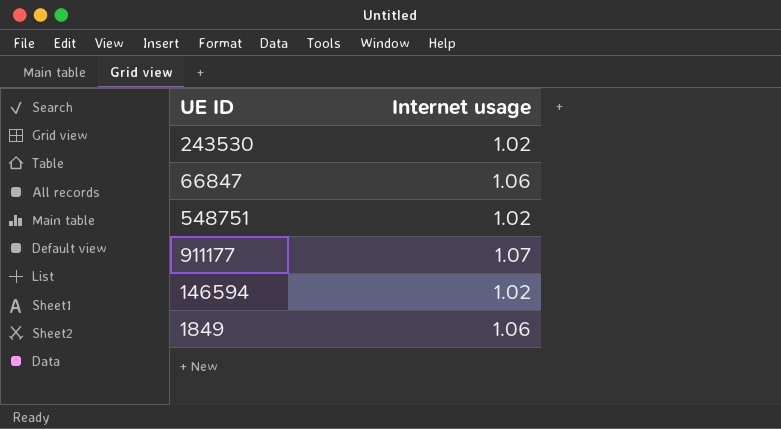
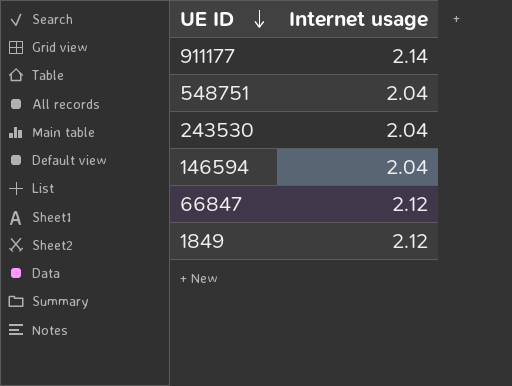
row order: none -> UE ID descending
911177 | Internet usage: 1.07 -> 2.14
548751 | Internet usage: 1.02 -> 2.04
243530 | Internet usage: 1.02 -> 2.04
146594 | Internet usage: 1.02 -> 2.04
66847 | Internet usage: 1.06 -> 2.12
1849 | Internet usage: 1.06 -> 2.12

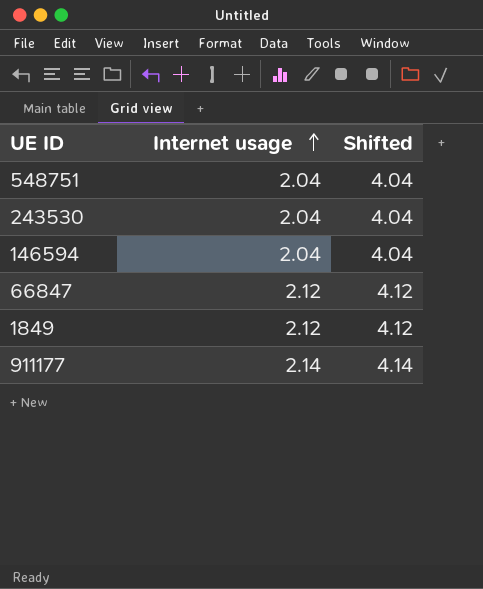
row order: UE ID descending -> Internet usage ascending
column Shifted | formula: none -> [Internet usage] + 2

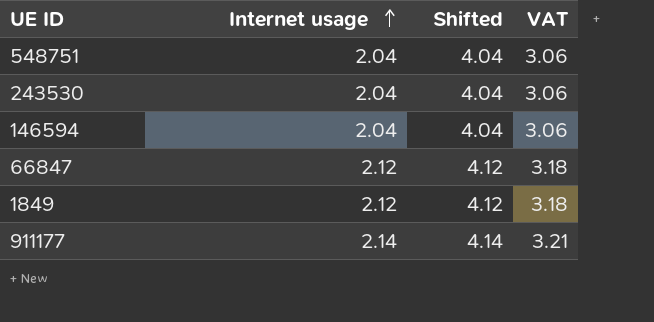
column VAT | formula: none -> [Internet usage] * 1.5

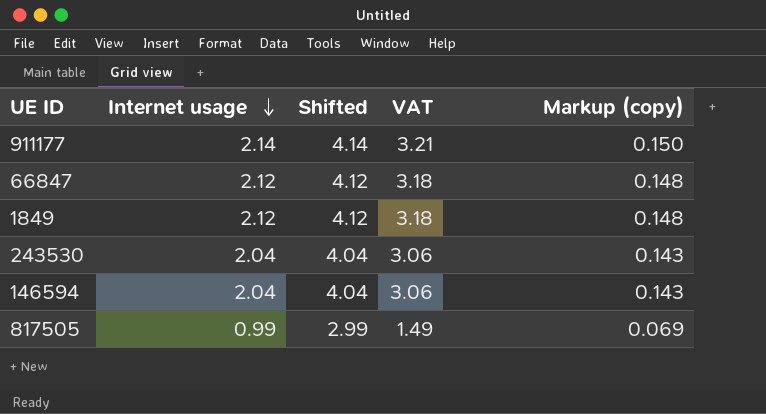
row order: Internet usage ascending -> Internet usage descending
column Markup (copy) | formula: none -> [Internet usage] * 0.07
row 548751: 2.04 | 4.04 | 3.06 -> none
row 817505: none -> 0.99 | 2.99 | 1.49 | 0.069

